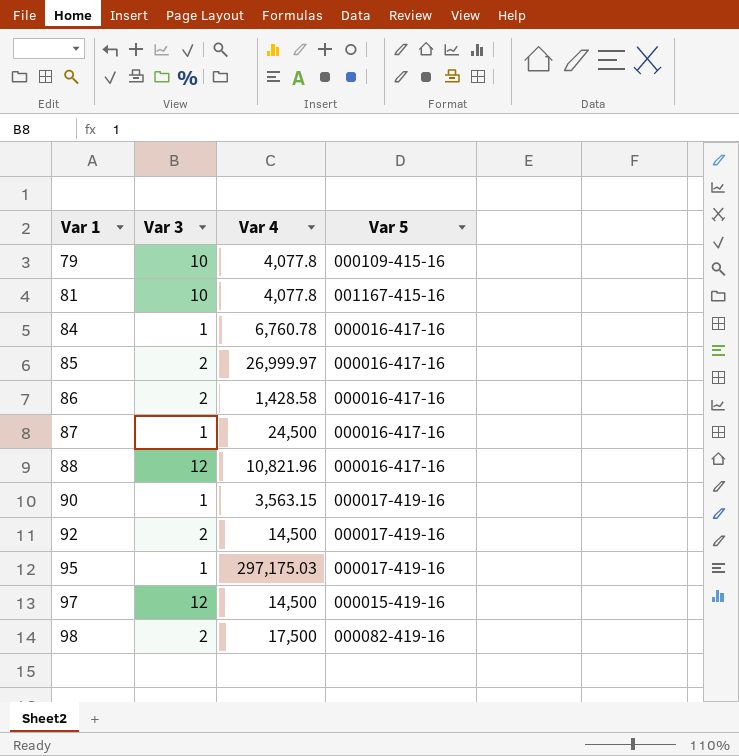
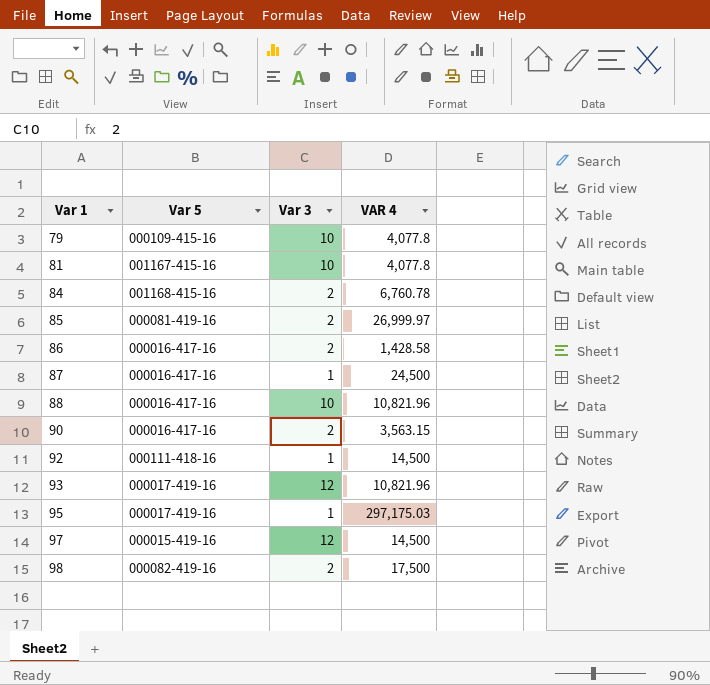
column Var 5 | position: 4 -> 2
column name: Var 4 -> VAR 4
84 | Var 5: 000016-417-16 -> 001168-415-16
84 | Var 3: 1 -> 2
85 | Var 5: 000016-417-16 -> 000081-419-16
88 | Var 3: 12 -> 10
90 | Var 5: 000017-419-16 -> 000016-417-16
90 | Var 3: 1 -> 2
92 | Var 5: 000017-419-16 -> 000111-418-16
92 | Var 3: 2 -> 1
row 93: none -> 000017-419-16 | 12 | 10,821.96

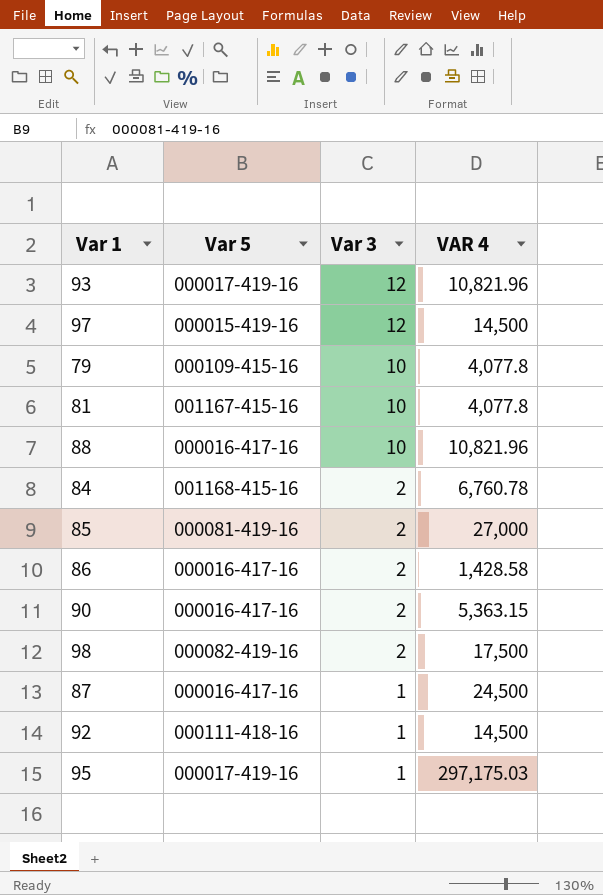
row order: Var 1 ascending -> Var 3 descending
85 | VAR 4: 26,999.97 -> 27,000
90 | VAR 4: 3,563.15 -> 5,363.15

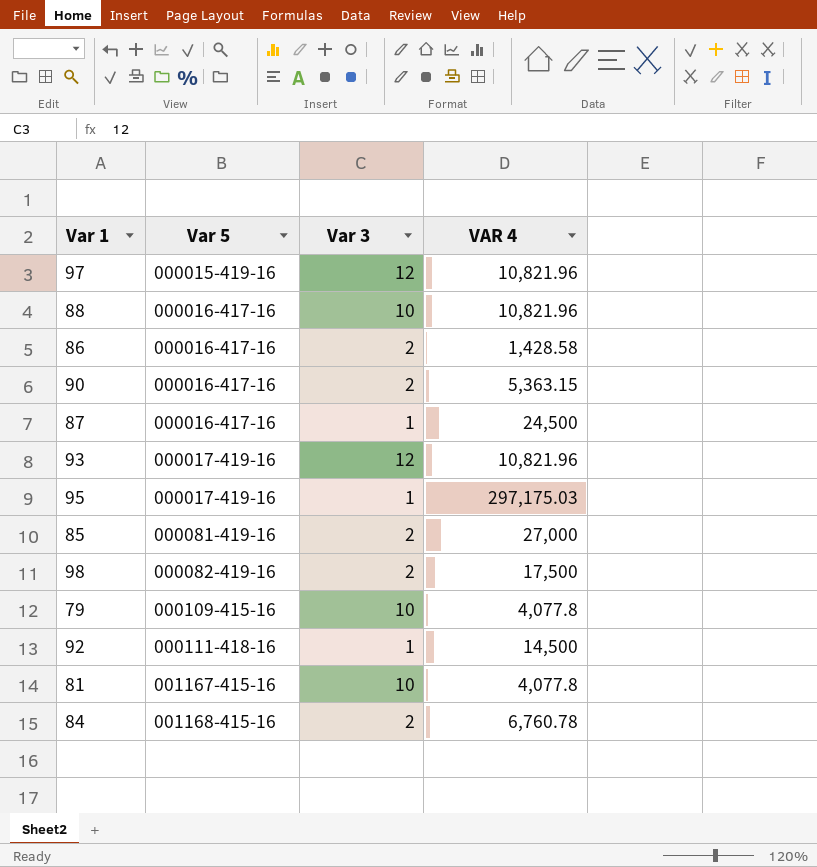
row order: Var 3 descending -> Var 5 ascending
97 | VAR 4: 14,500 -> 10,821.96

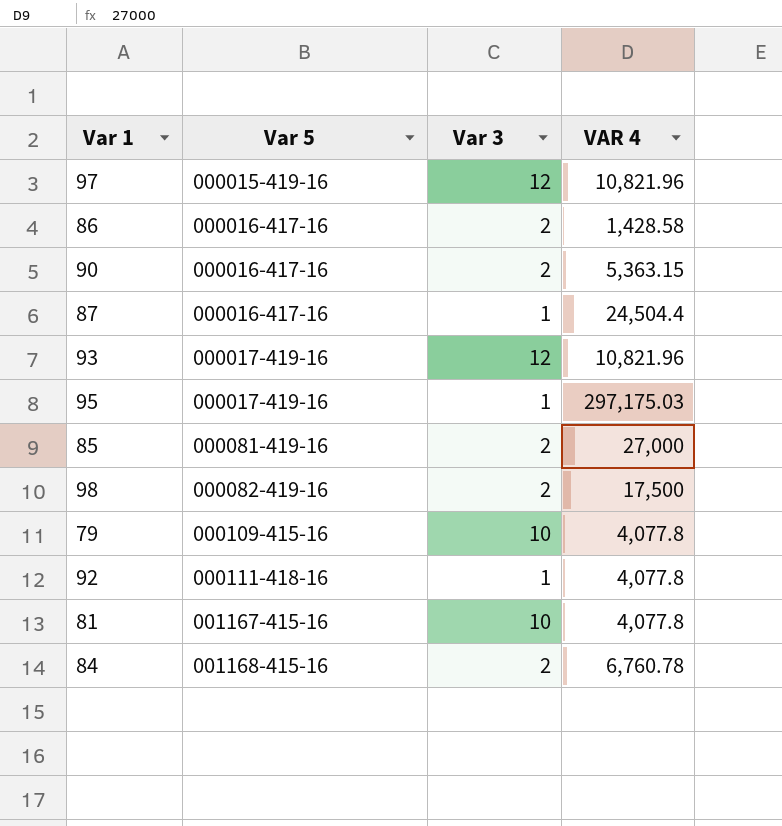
row 88: 000016-417-16 | 10 | 10,821.96 -> none
87 | VAR 4: 24,500 -> 24,504.4
92 | VAR 4: 14,500 -> 4,077.8

